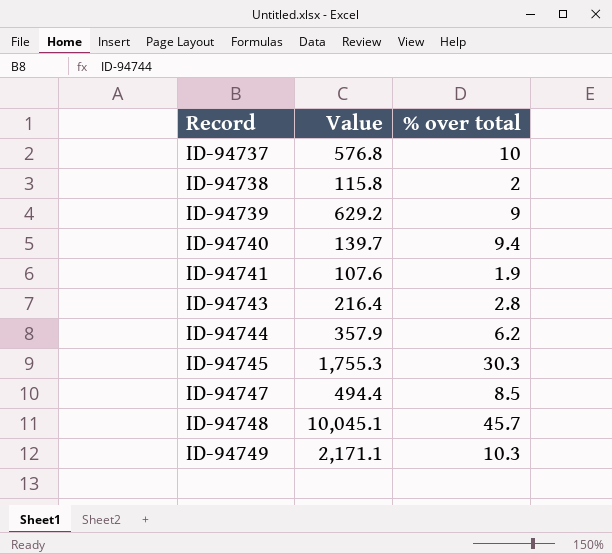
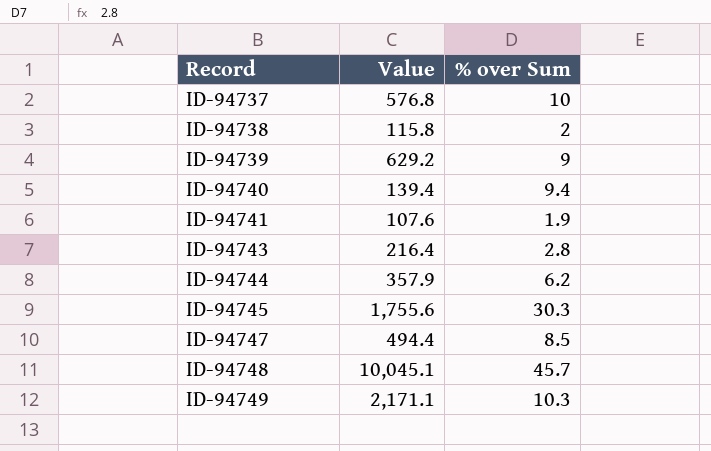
column name: % over total -> % over Sum
ID-94740 | Value: 139.7 -> 139.4
ID-94745 | Value: 1,755.3 -> 1,755.6

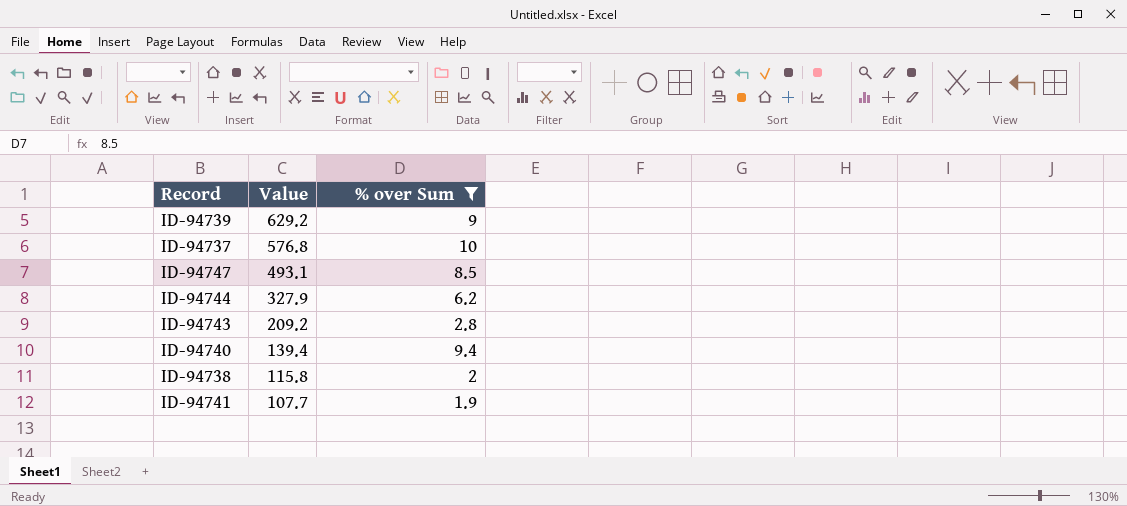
filter: none -> % over Sum <= 10
row order: Record ascending -> Value descending
ID-94747 | Value: 494.4 -> 493.1
ID-94744 | Value: 357.9 -> 327.9
ID-94743 | Value: 216.4 -> 209.2
ID-94741 | Value: 107.6 -> 107.7

